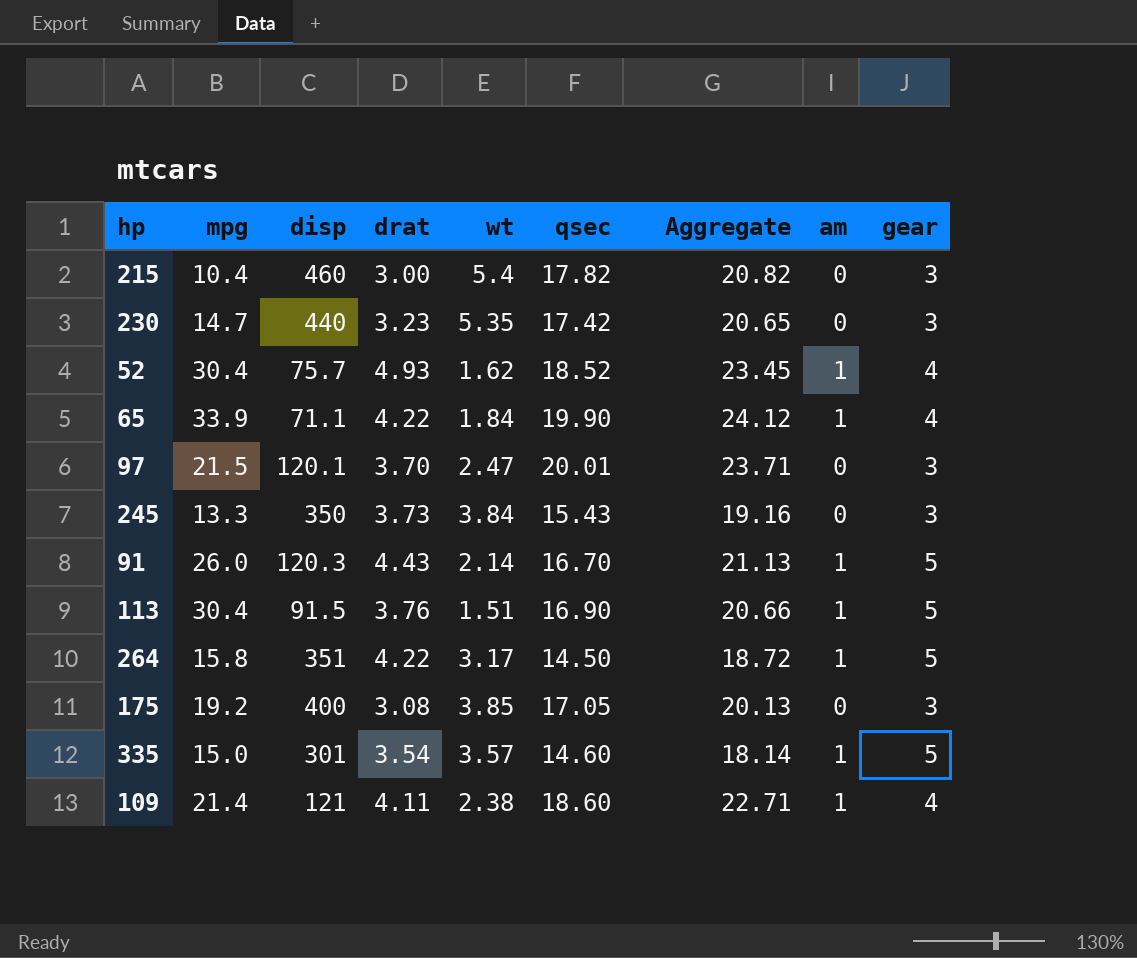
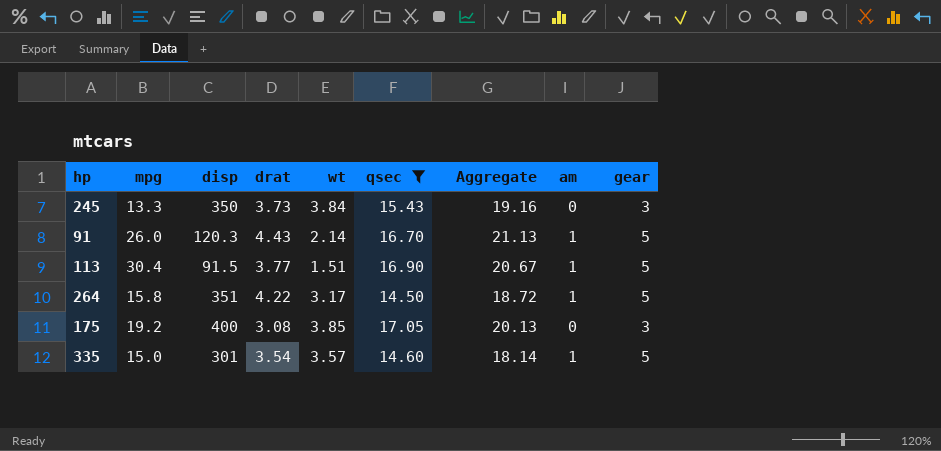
filter: none -> qsec <= 17.05
113 | drat: 3.76 -> 3.77
113 | Aggregate: 20.66 -> 20.67

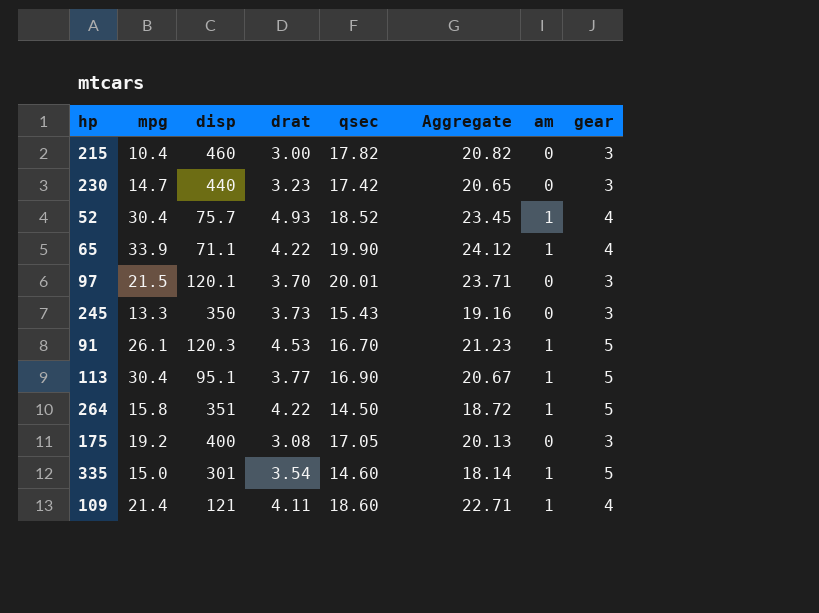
filter: qsec <= 17.05 -> none
column wt | position: 5 -> none
91 | mpg: 26.0 -> 26.1
91 | drat: 4.43 -> 4.53
91 | Aggregate: 21.13 -> 21.23
113 | disp: 91.5 -> 95.1

